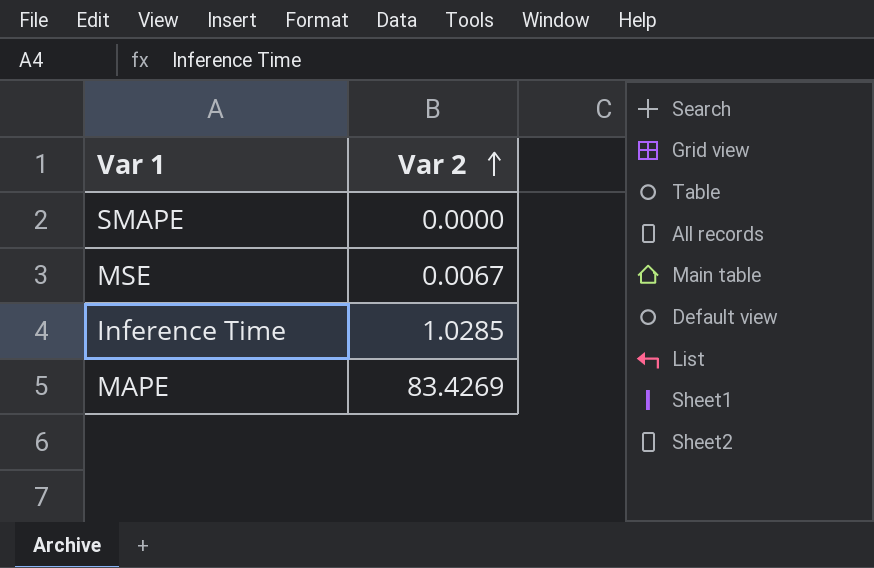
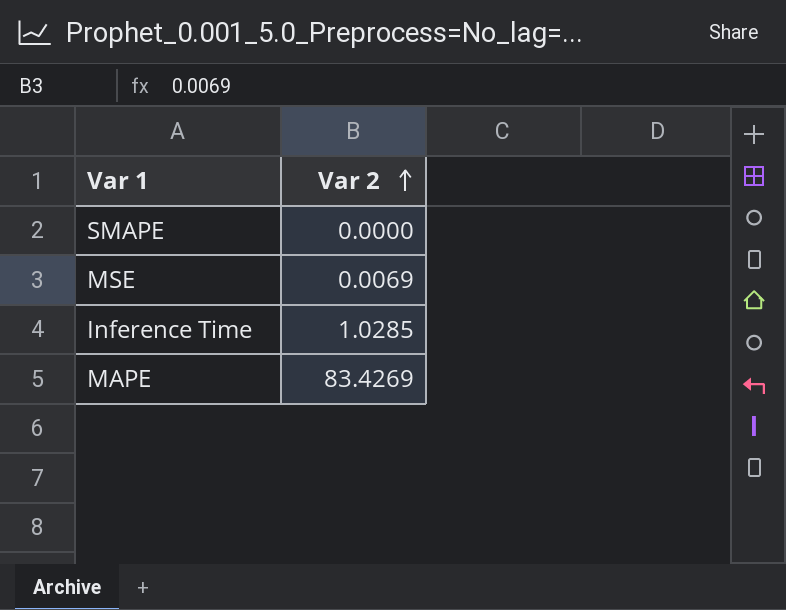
MSE | Var 2: 0.0067 -> 0.0069

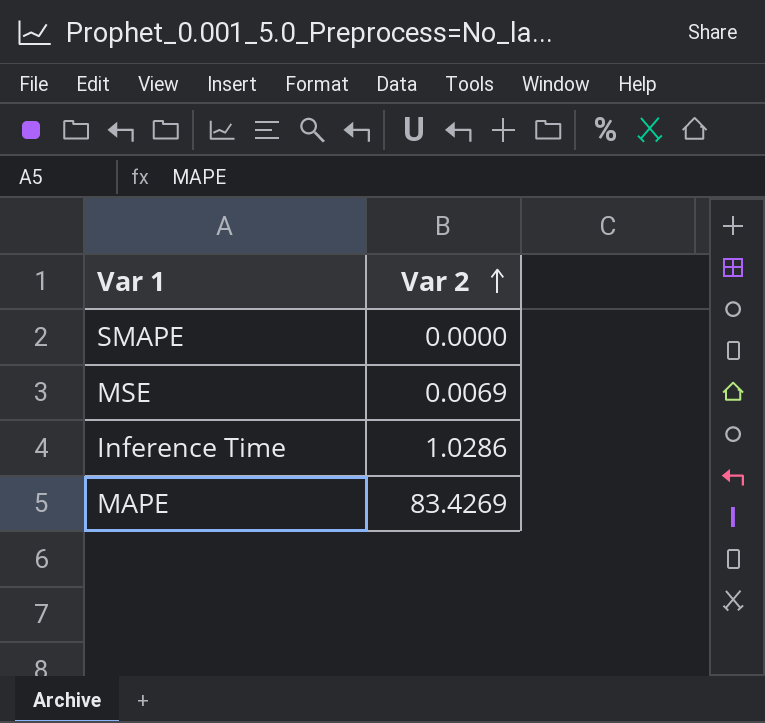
Inference Time | Var 2: 1.0285 -> 1.0286

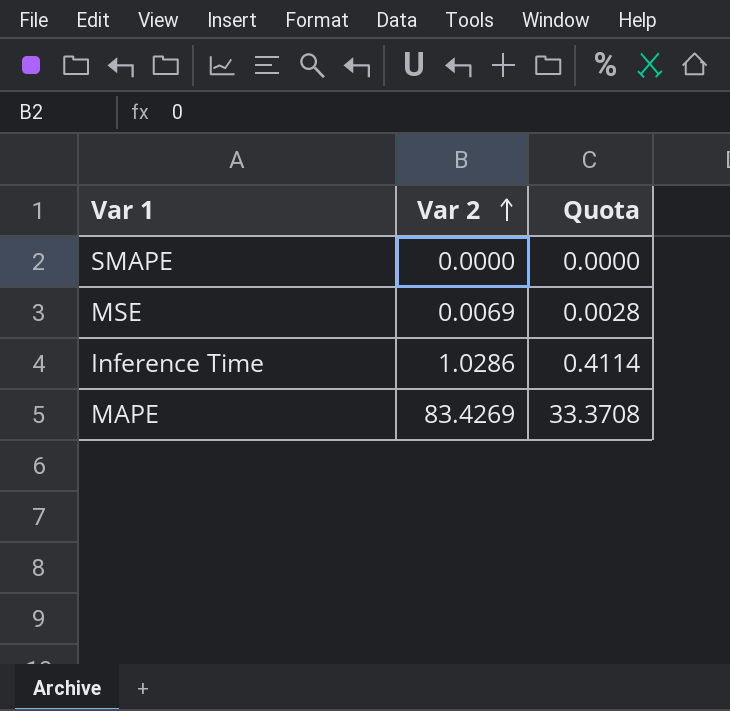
column Quota | formula: none -> [Var 2] * 0.4

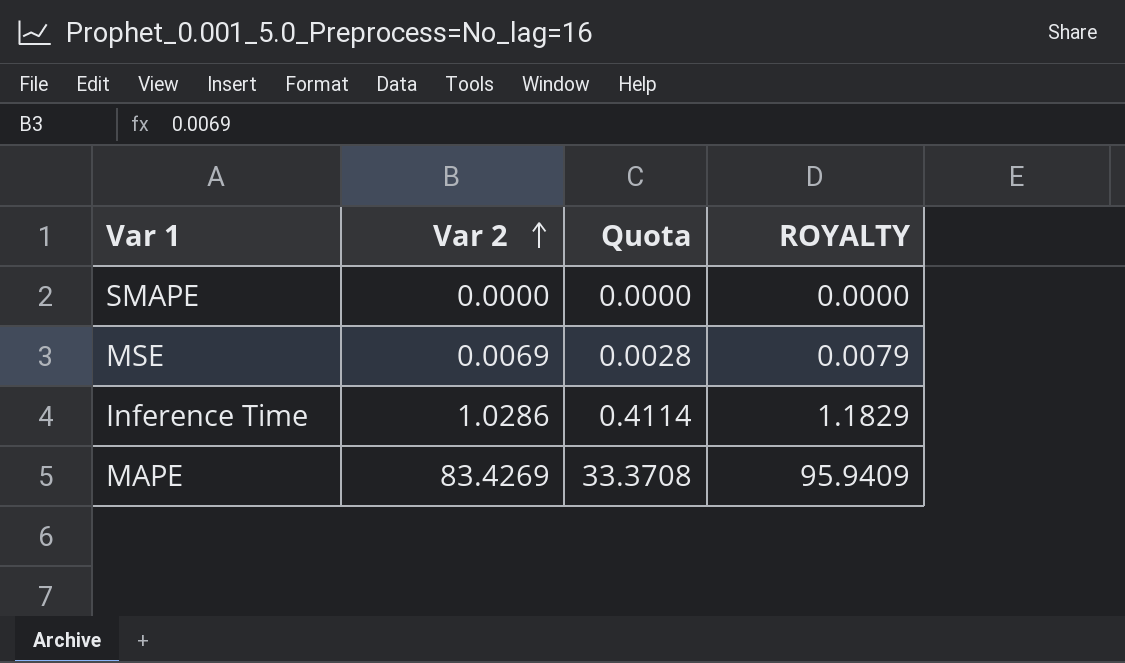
column ROYALTY | formula: none -> [Var 2] * 1.15

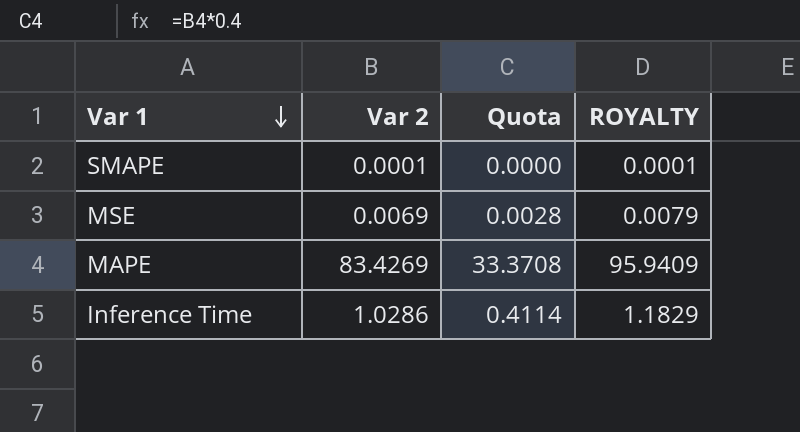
row order: Var 2 ascending -> Var 1 descending
SMAPE | Var 2: 0.0000 -> 0.0001
SMAPE | ROYALTY: 0.0000 -> 0.0001

